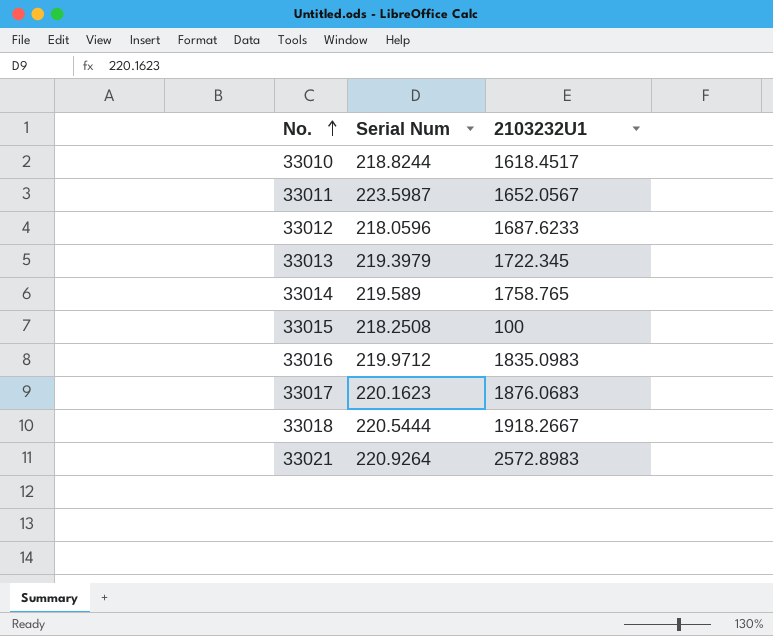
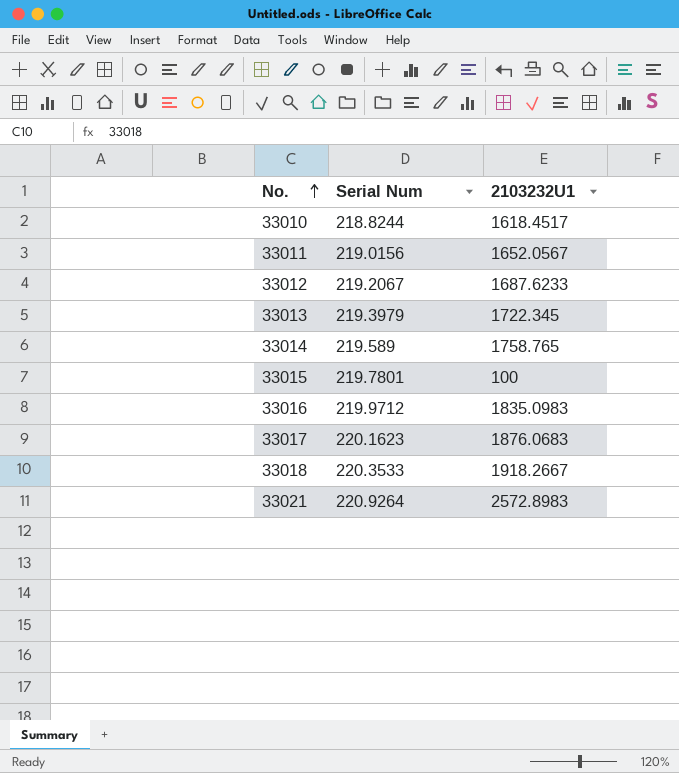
33011 | Serial Num: 223.5987 -> 219.0156
33012 | Serial Num: 218.0596 -> 219.2067
33015 | Serial Num: 218.2508 -> 219.7801
33018 | Serial Num: 220.5444 -> 220.3533

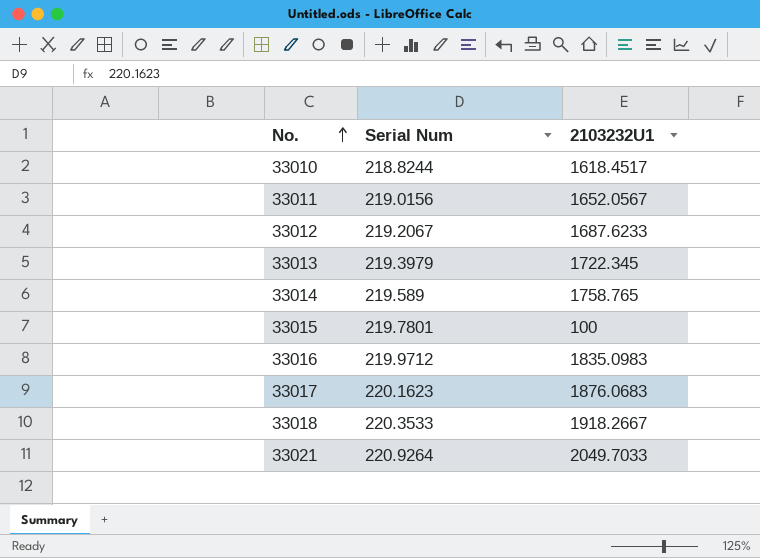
33021 | 2103232U1: 2572.8983 -> 2049.7033

